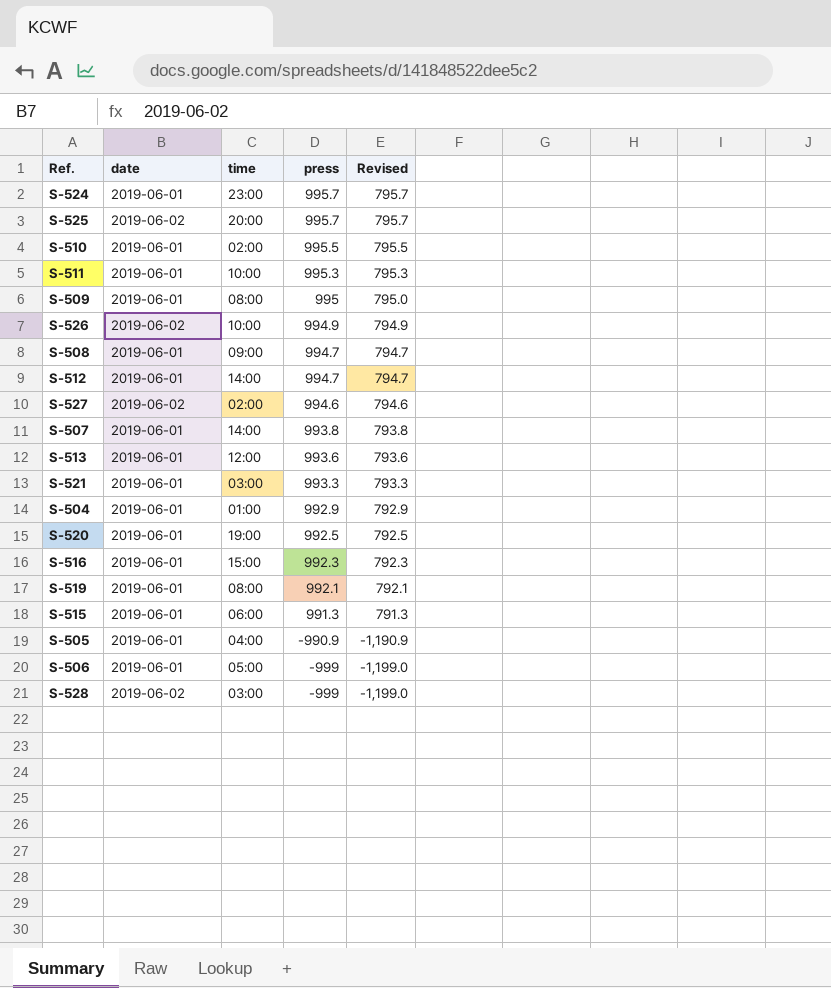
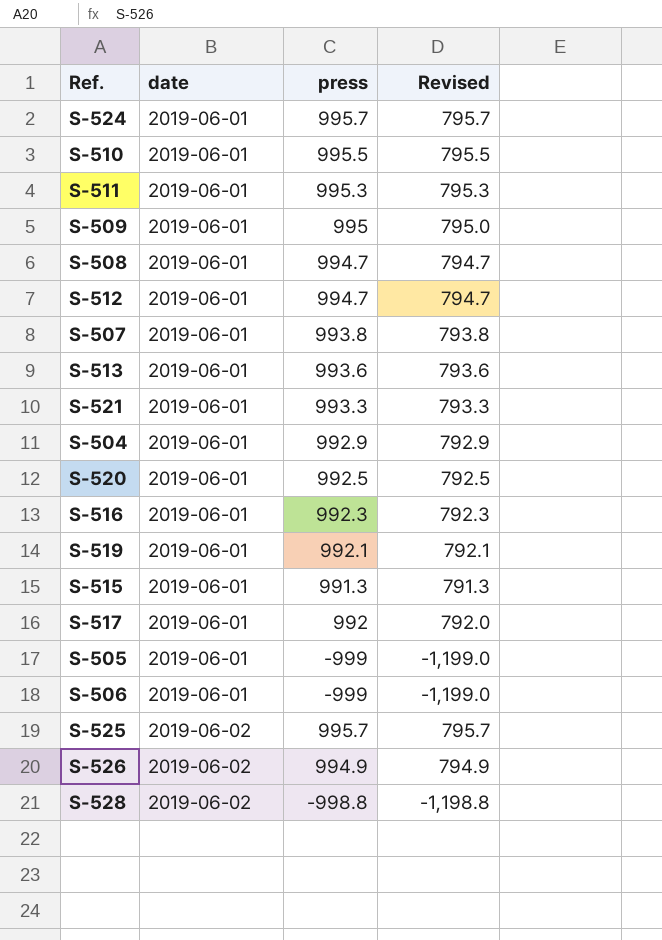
row order: press descending -> date ascending
column time | position: 3 -> none
row S-527: 2019-06-02 | 02:00 | 994.6 | 794.6 -> none
row S-517: none -> 2019-06-01 | 992 | 792.0
S-505 | press: -990.9 -> -999
S-505 | Revised: -1,190.9 -> -1,199.0
S-528 | press: -999 -> -998.8
S-528 | Revised: -1,199.0 -> -1,198.8

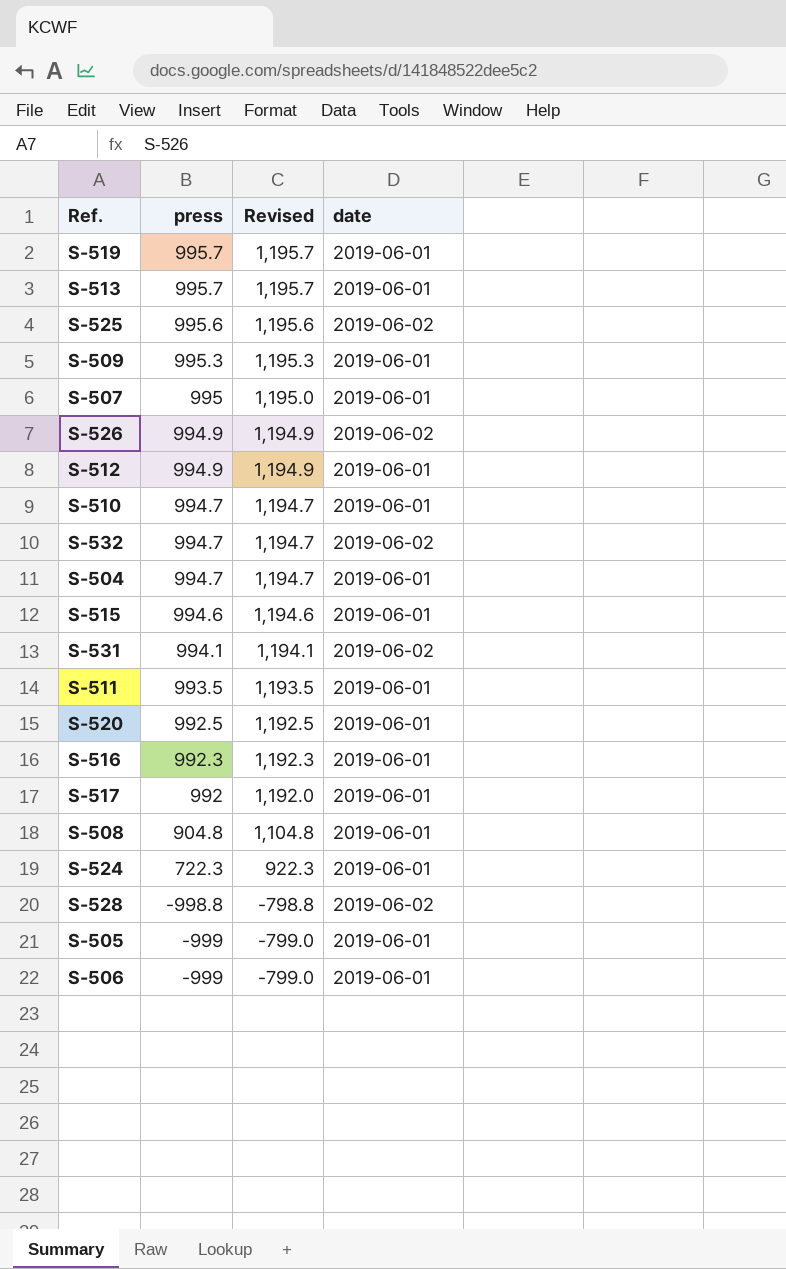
row order: date ascending -> press descending
column Revised | formula: [press] - 200 -> [press] + 200
column date | position: 2 -> 4
row S-521: 2019-06-01 | 993.3 | 793.3 -> none
S-519 | press: 992.1 -> 995.7
S-513 | press: 993.6 -> 995.7
S-525 | press: 995.7 -> 995.6
S-509 | press: 995 -> 995.3
S-507 | press: 993.8 -> 995
S-512 | press: 994.7 -> 994.9
S-510 | press: 995.5 -> 994.7
row S-532: none -> 994.7 | 1,194.7 | 2019-06-02
S-504 | press: 992.9 -> 994.7
S-515 | press: 991.3 -> 994.6
row S-531: none -> 994.1 | 1,194.1 | 2019-06-02
S-511 | press: 995.3 -> 993.5
S-508 | press: 994.7 -> 904.8
S-524 | press: 995.7 -> 722.3

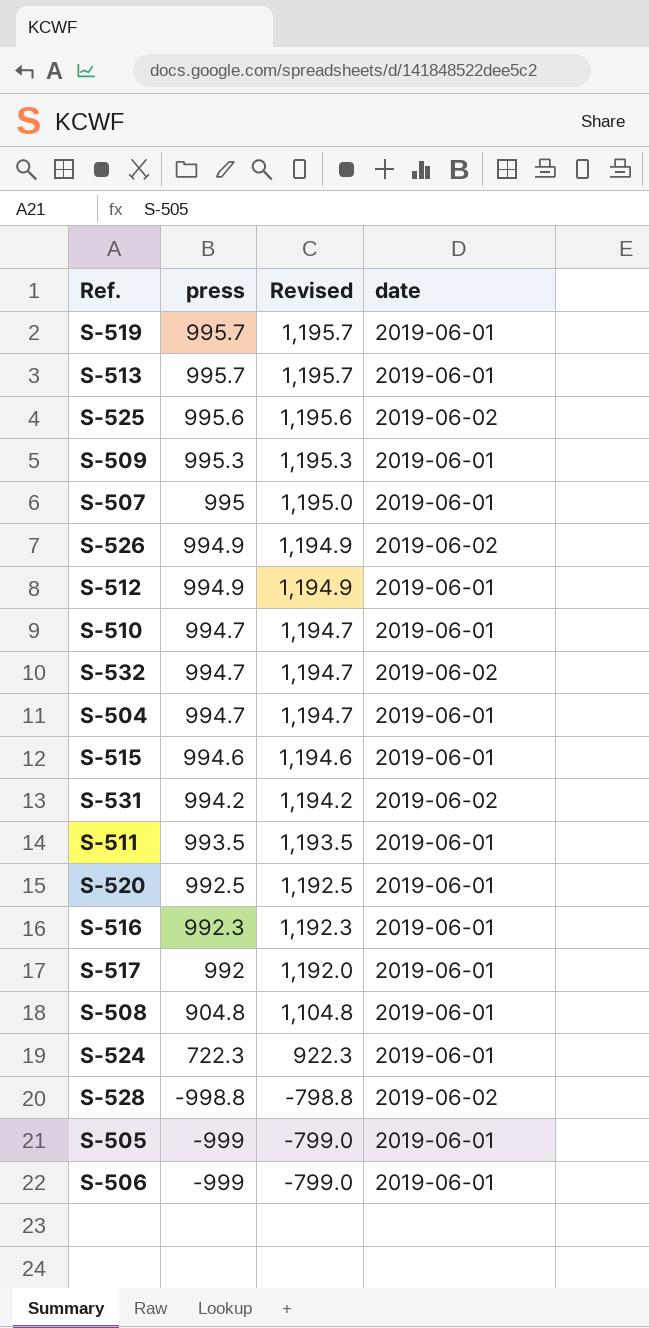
S-531 | press: 994.1 -> 994.2
S-531 | Revised: 1,194.1 -> 1,194.2

